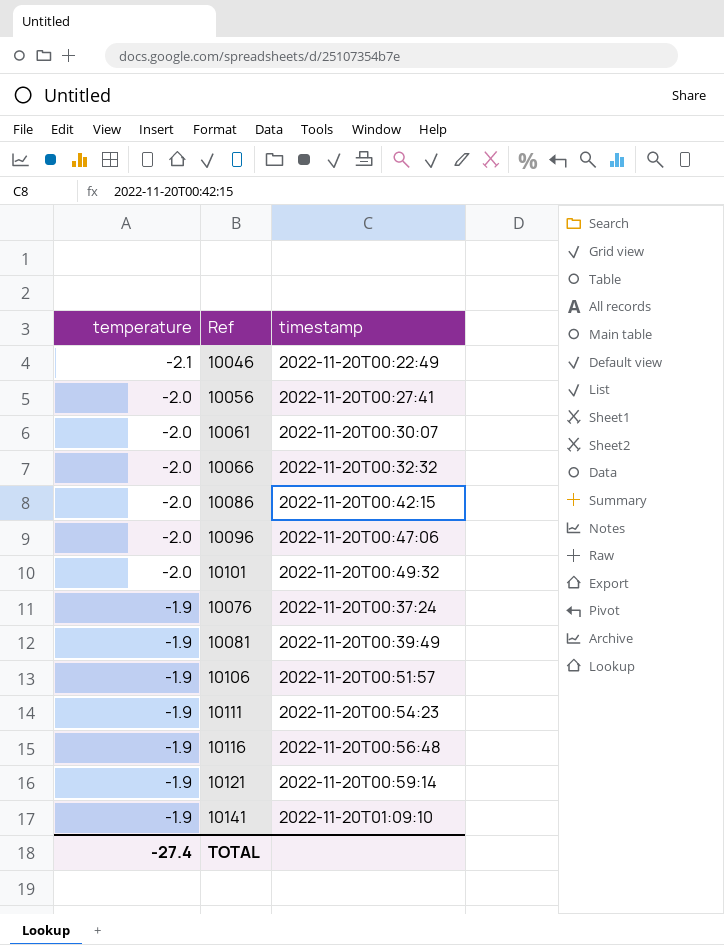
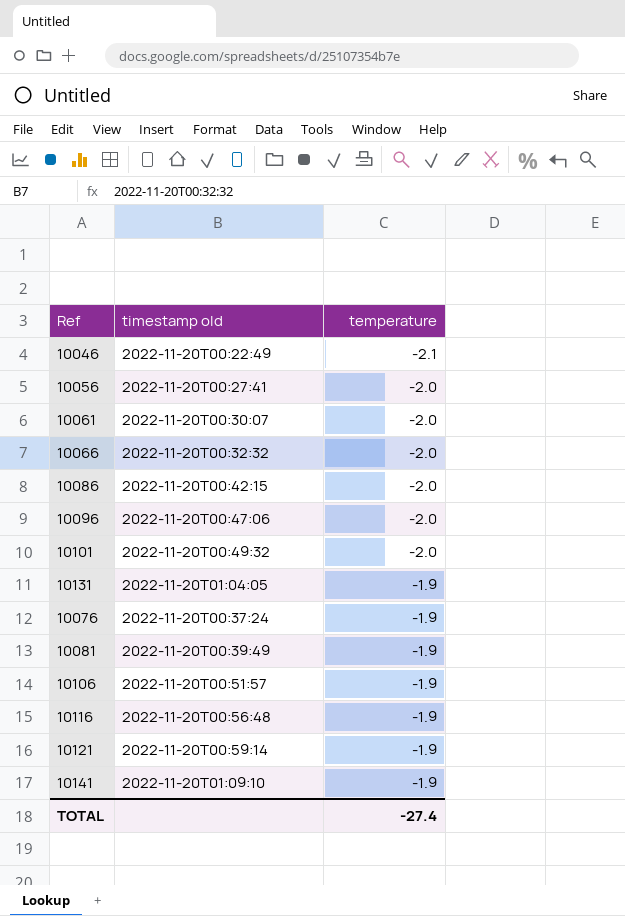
column name: timestamp -> timestamp old
column temperature | position: 1 -> 3
row 10111: -1.9 | 2022-11-20T00:54:23 -> none
row 10131: none -> 2022-11-20T01:04:05 | -1.9

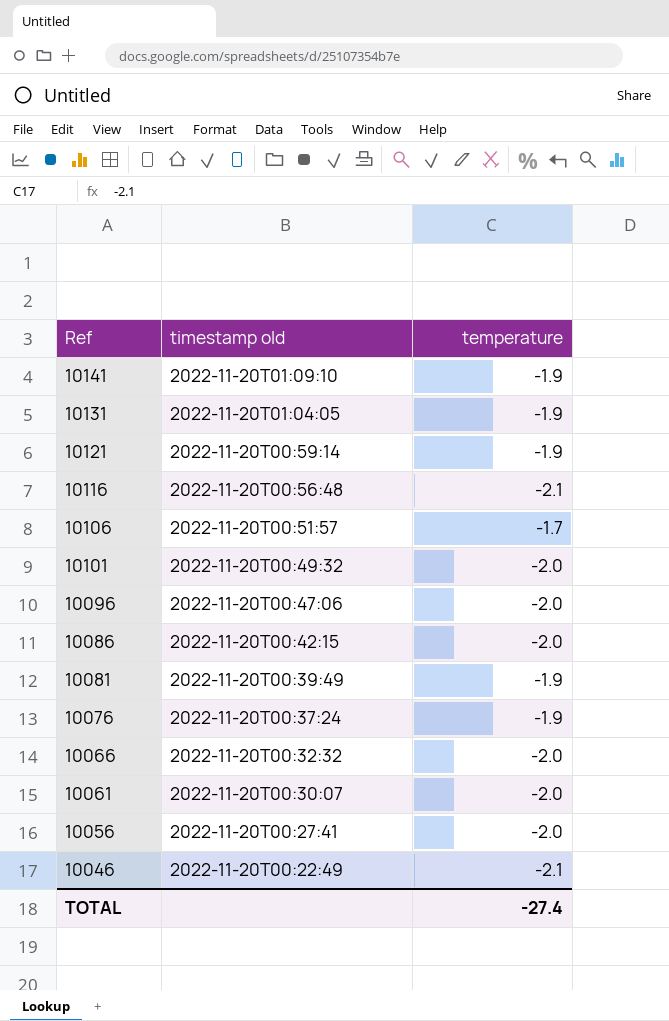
row order: temperature ascending -> Ref descending
10116 | temperature: -1.9 -> -2.1
10106 | temperature: -1.9 -> -1.7

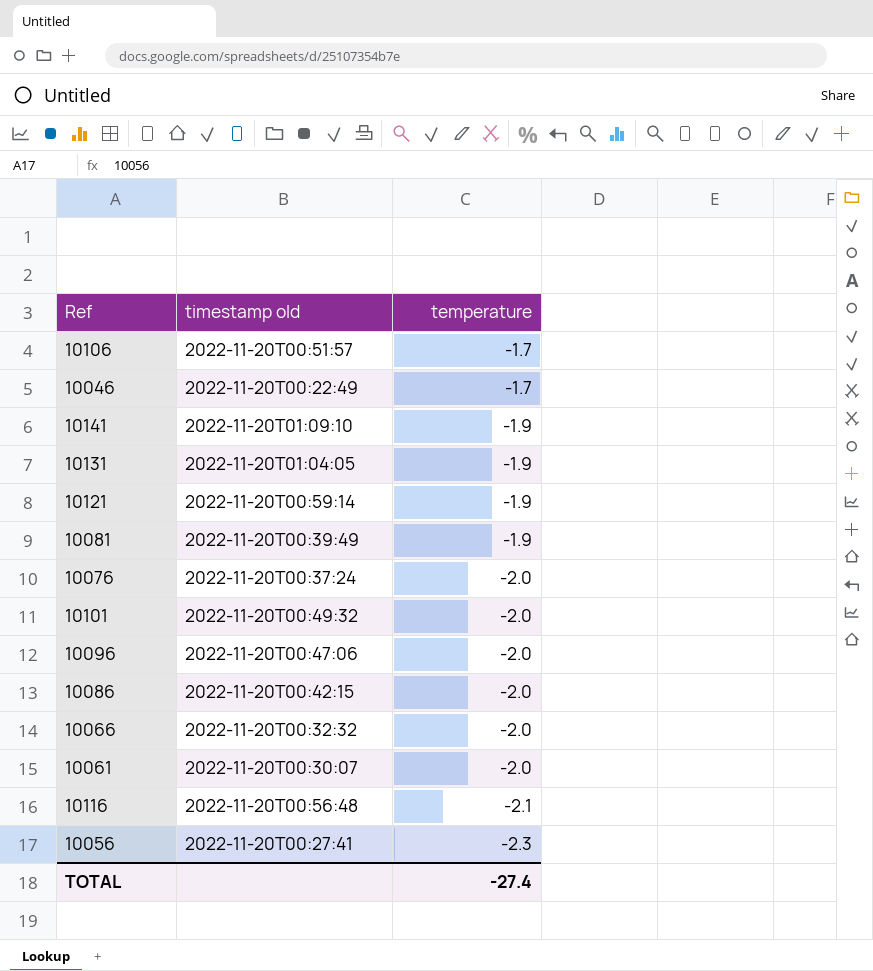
row order: Ref descending -> temperature descending
10046 | temperature: -2.1 -> -1.7
10076 | temperature: -1.9 -> -2.0
10056 | temperature: -2.0 -> -2.3

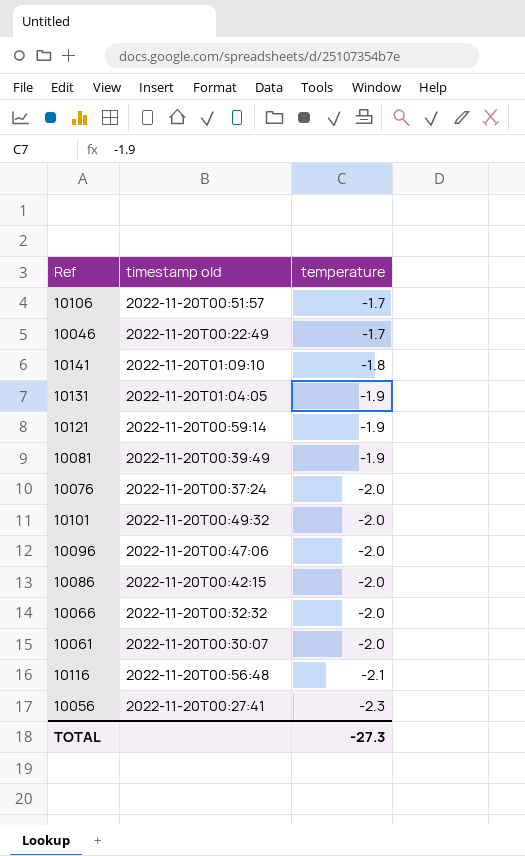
10141 | temperature: -1.9 -> -1.8
TOTAL | temperature: -27.4 -> -27.3

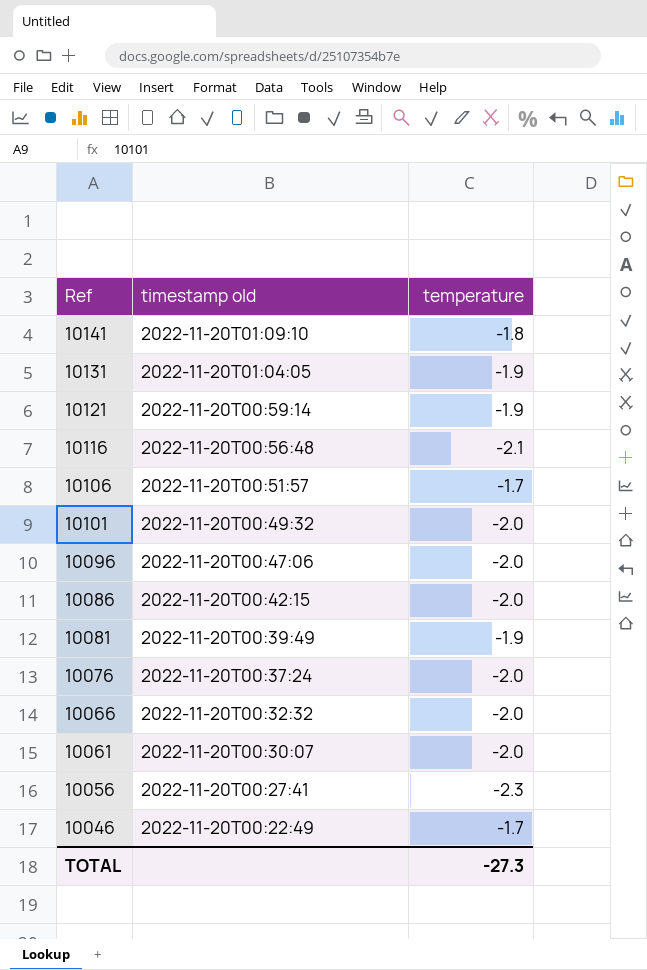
row order: temperature descending -> Ref descending

